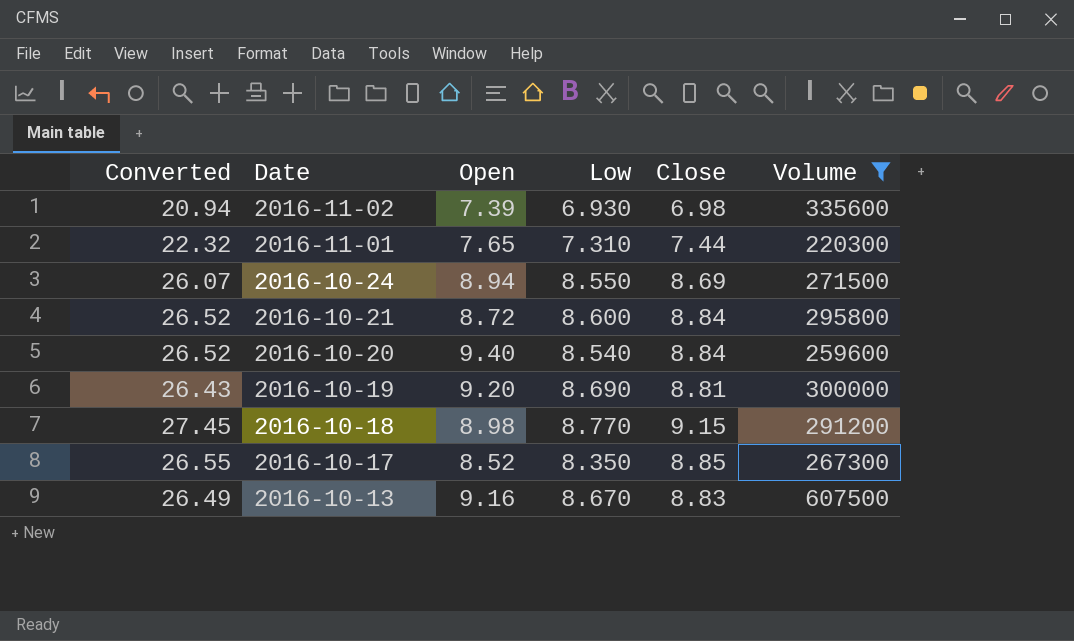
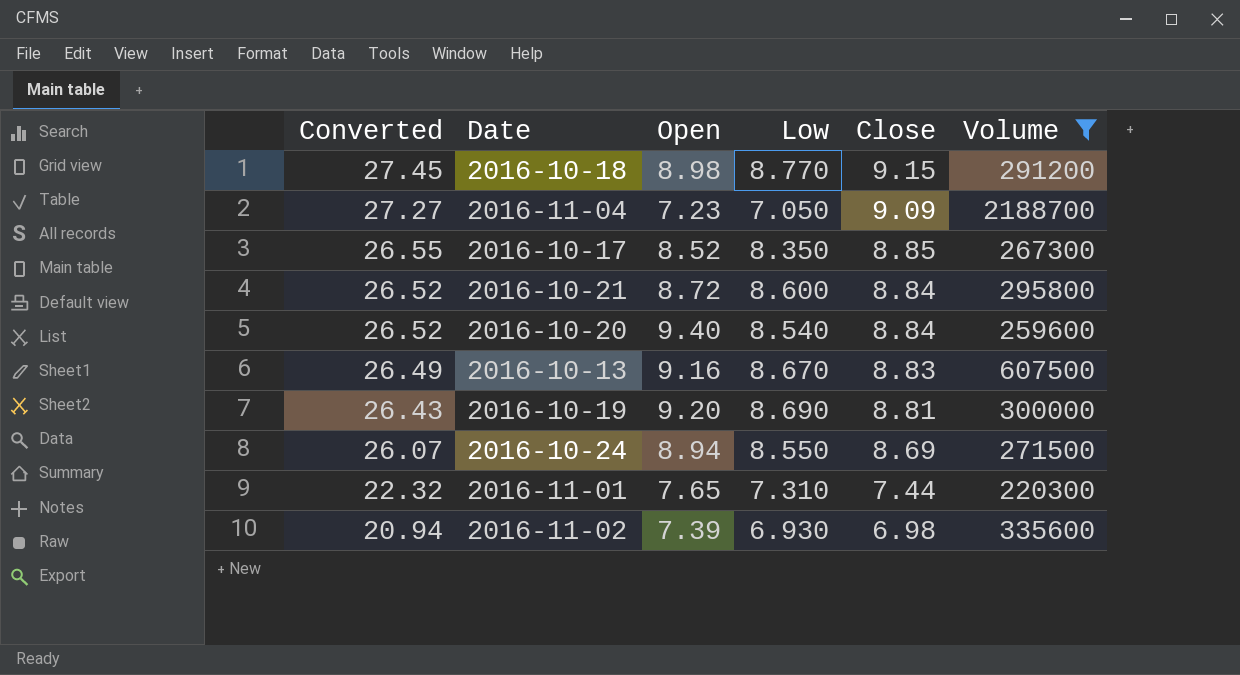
row order: Date descending -> Converted descending
row 2016-11-04: none -> 27.27 | 7.23 | 7.050 | 9.09 | 2188700

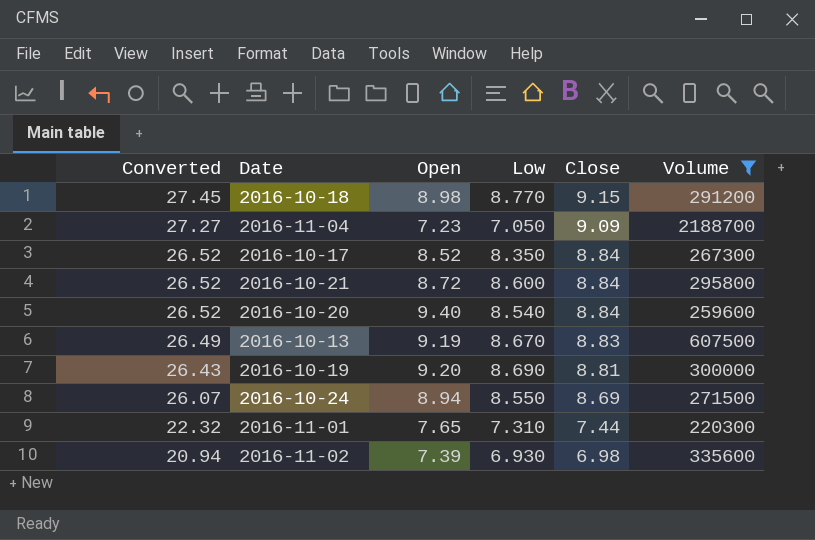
2016-10-17 | Converted: 26.55 -> 26.52
2016-10-17 | Close: 8.85 -> 8.84
2016-10-13 | Open: 9.16 -> 9.19

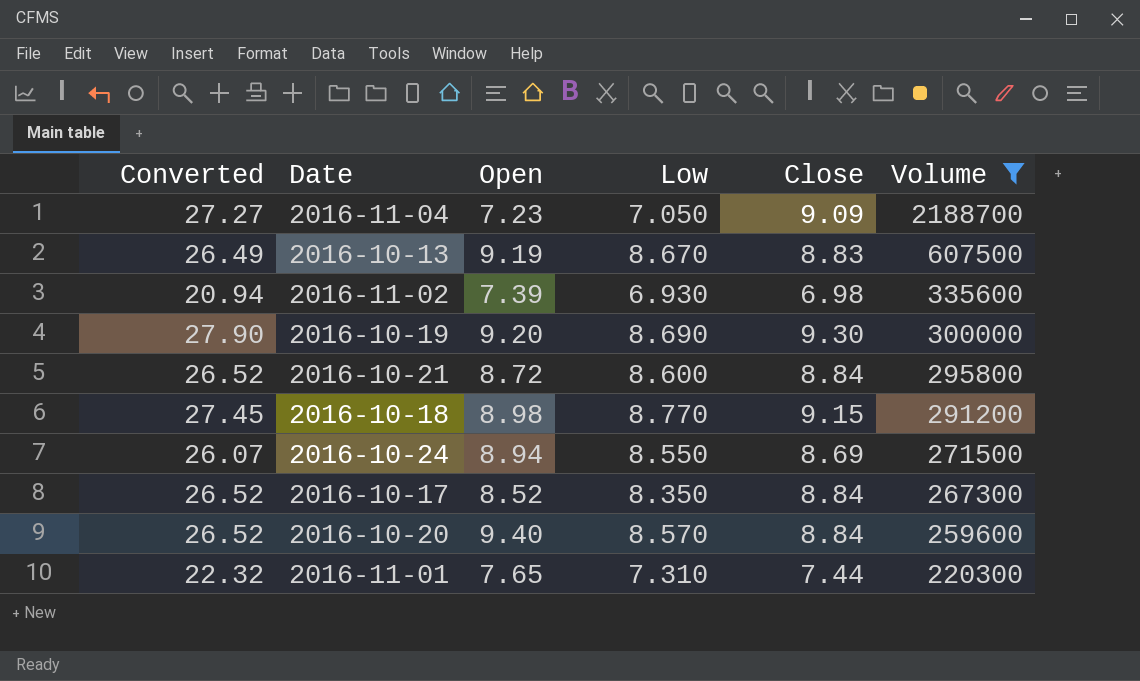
row order: Converted descending -> Volume descending
2016-10-19 | Converted: 26.43 -> 27.90
2016-10-19 | Close: 8.81 -> 9.30
2016-10-20 | Low: 8.540 -> 8.570

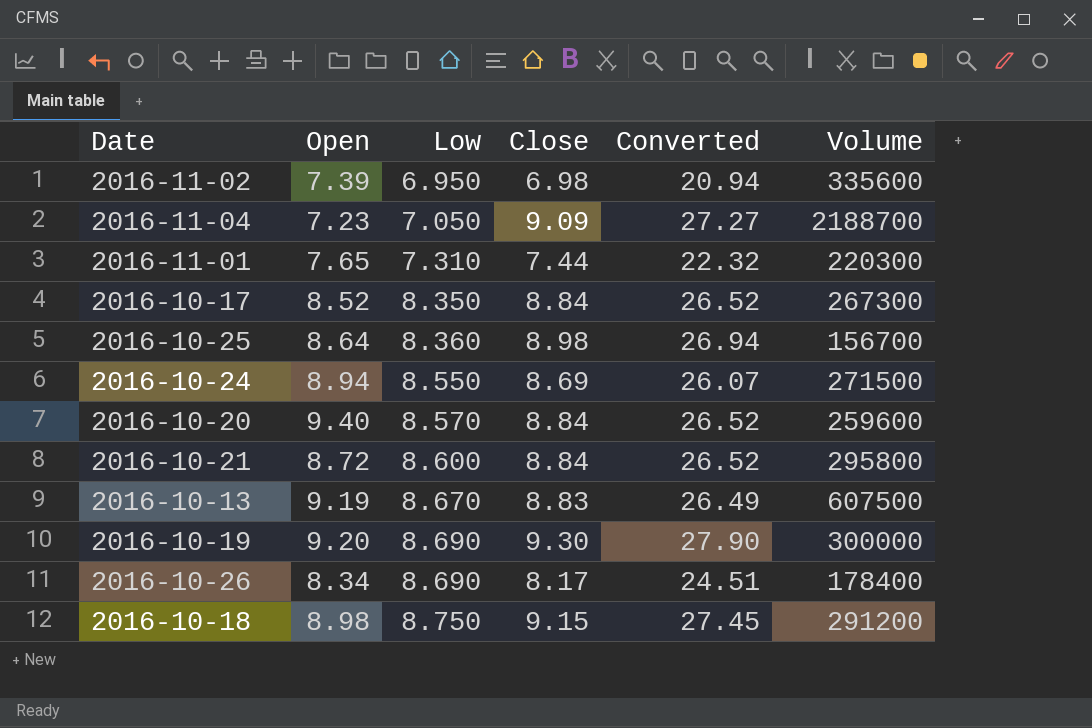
filter: Volume >= 220300 -> none
row order: Volume descending -> Low ascending
column Converted | position: 1 -> 5
2016-11-02 | Low: 6.930 -> 6.950
2016-10-18 | Low: 8.770 -> 8.750

